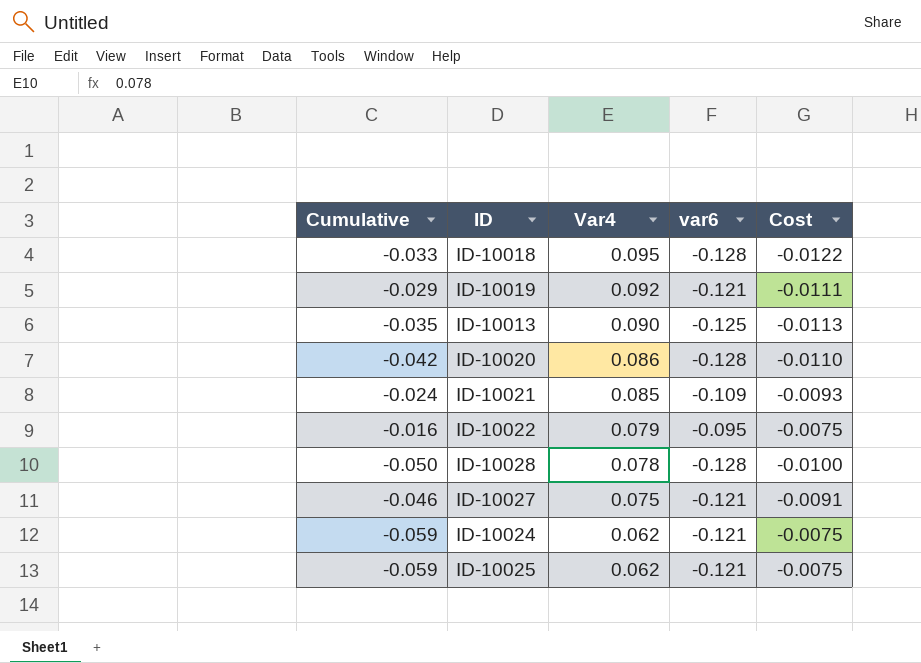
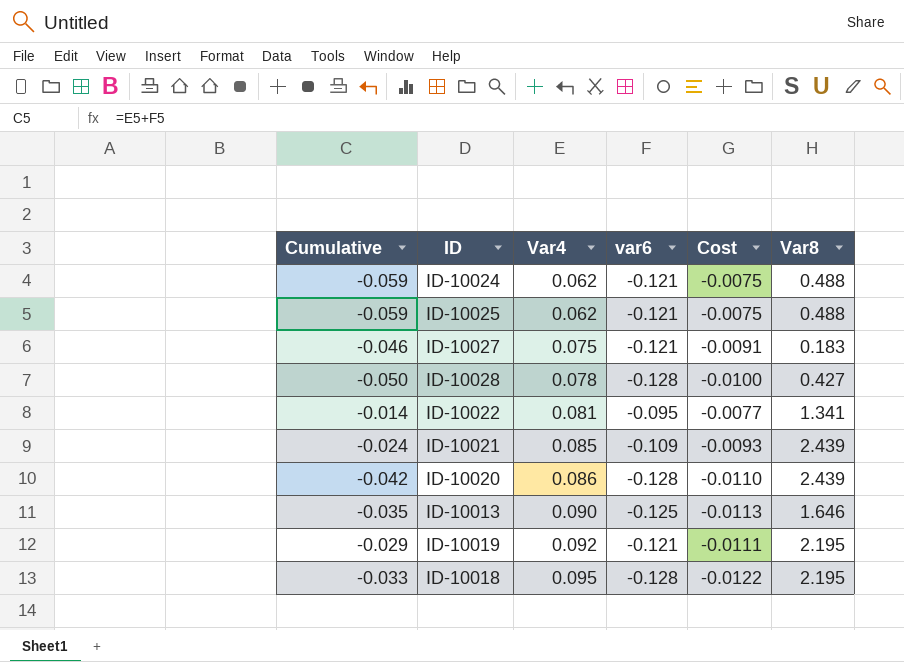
row order: Var4 descending -> Var4 ascending
column Var8 | position: none -> 6
ID-10022 | Cumulative: -0.016 -> -0.014
ID-10022 | Var4: 0.079 -> 0.081
ID-10022 | Cost: -0.0075 -> -0.0077

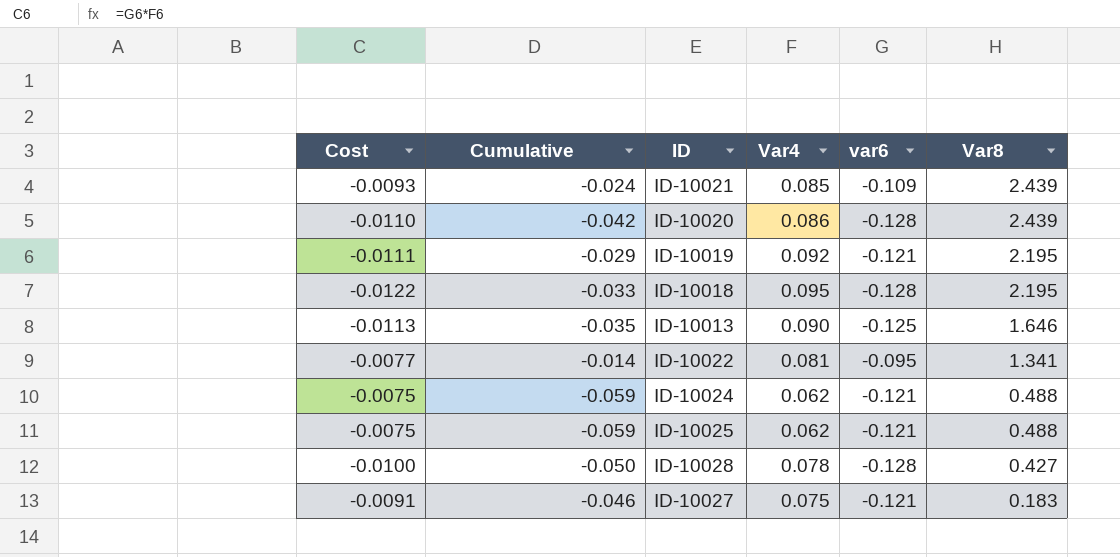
row order: Var4 ascending -> Var8 descending
column Cost | position: 5 -> 1

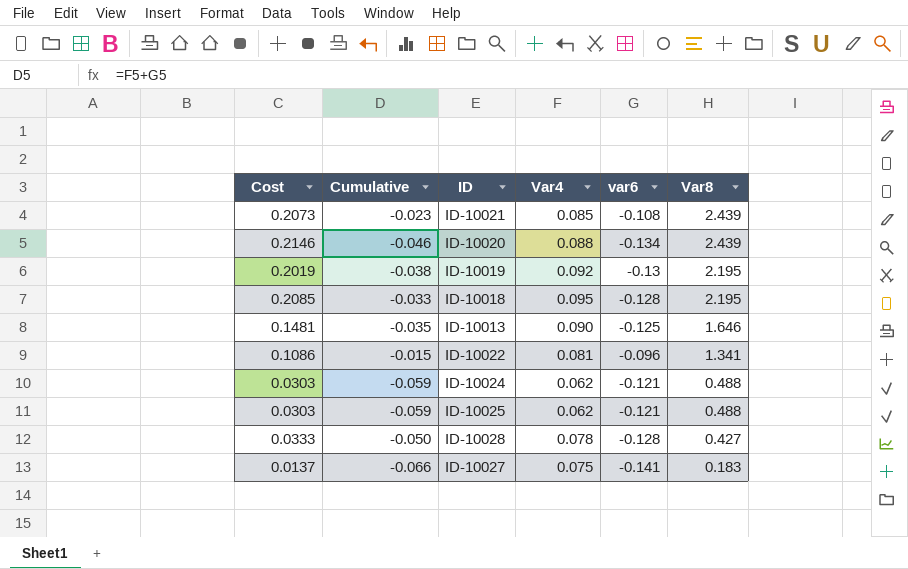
column Cost | formula: [Var4] * [var6] -> [Var4] * [Var8]
ID-10021 | Cumulative: -0.024 -> -0.023
ID-10021 | var6: -0.109 -> -0.108
ID-10020 | Cumulative: -0.042 -> -0.046
ID-10020 | Var4: 0.086 -> 0.088
ID-10020 | var6: -0.128 -> -0.134
ID-10019 | Cumulative: -0.029 -> -0.038
ID-10019 | var6: -0.121 -> -0.13
ID-10022 | Cumulative: -0.014 -> -0.015
ID-10022 | var6: -0.095 -> -0.096
ID-10027 | Cumulative: -0.046 -> -0.066
ID-10027 | var6: -0.121 -> -0.141

